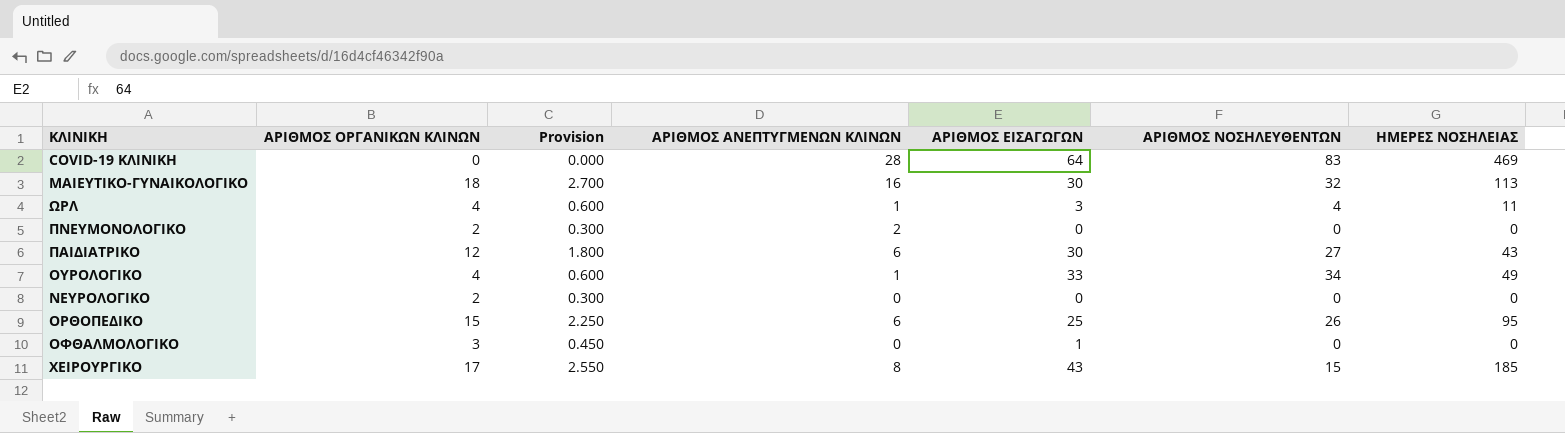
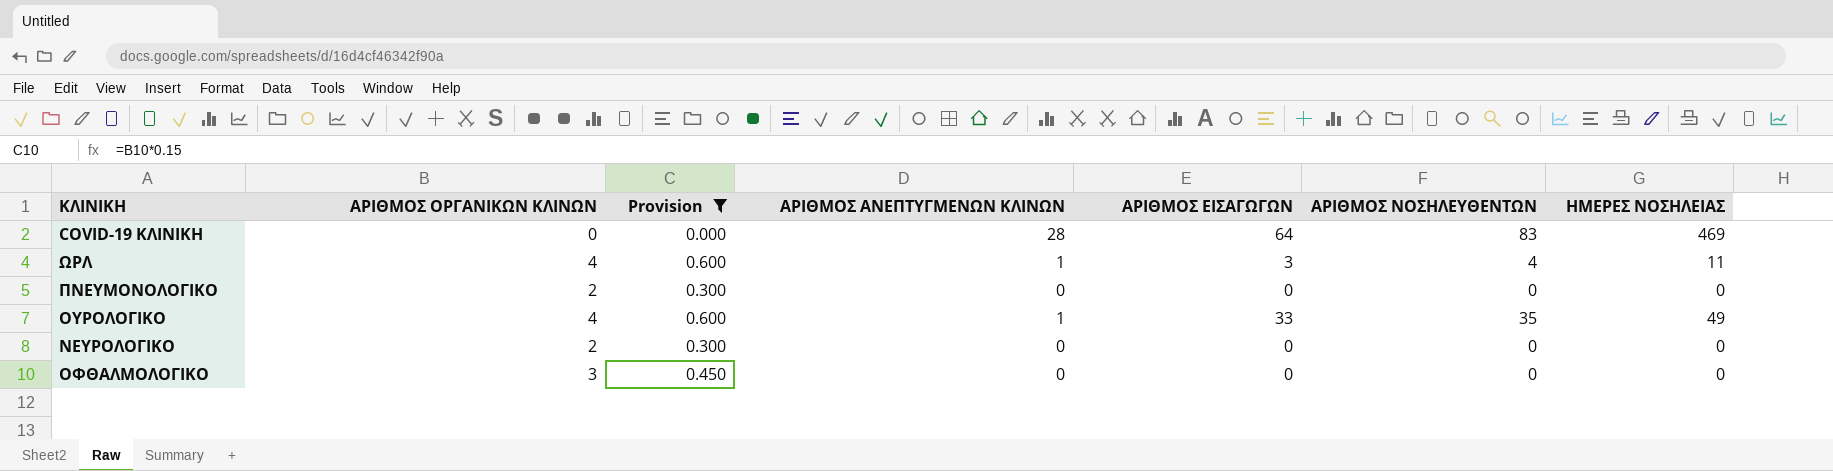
filter: none -> Provision <= 0.600
ΠΝΕΥΜΟΝΟΛΟΓΙΚΟ | ΑΡΙΘΜΟΣ ΑΝΕΠΤΥΓΜΕΝΩΝ ΚΛΙΝΩΝ: 2 -> 0
ΟΥΡΟΛΟΓΙΚΟ | ΑΡΙΘΜΟΣ ΝΟΣΗΛΕΥΘΕΝΤΩΝ: 34 -> 35
ΟΦΘΑΛΜΟΛΟΓΙΚΟ | ΑΡΙΘΜΟΣ ΕΙΣΑΓΩΓΩΝ: 1 -> 0

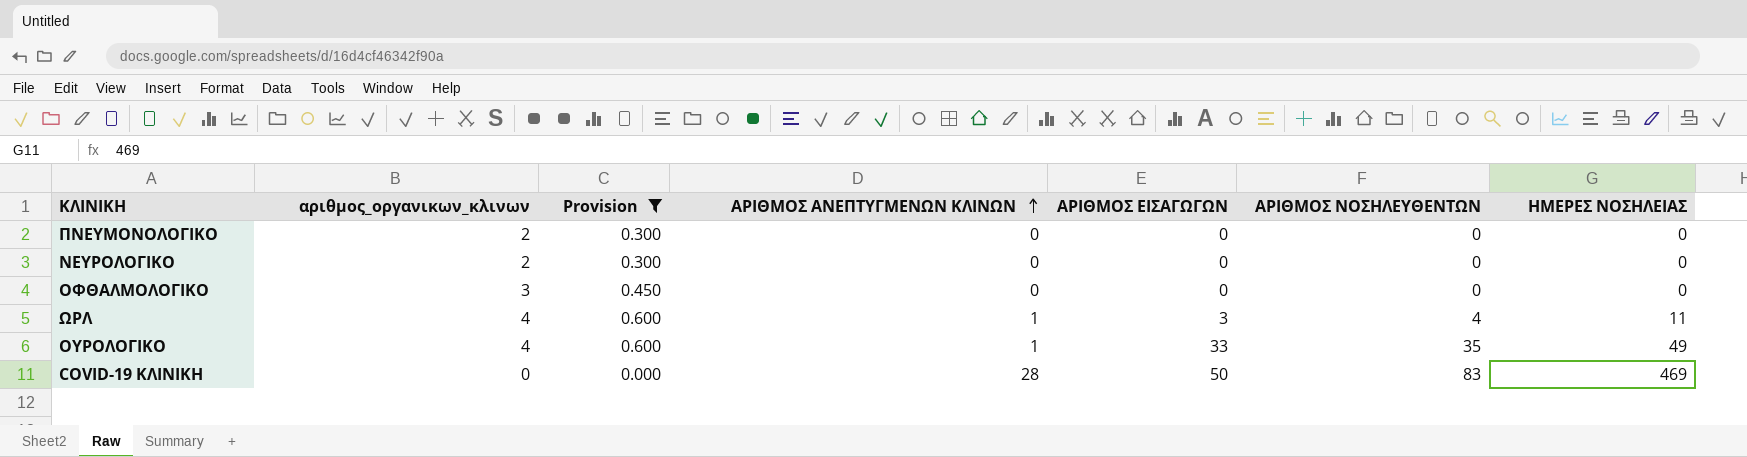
row order: none -> ΑΡΙΘΜΟΣ ΑΝΕΠΤΥΓΜΕΝΩΝ ΚΛΙΝΩΝ ascending
column name: ΑΡΙΘΜΟΣ ΟΡΓΑΝΙΚΩΝ ΚΛΙΝΩΝ -> αριθμος_οργανικων_κλινων
COVID-19 ΚΛΙΝΙΚΗ | ΑΡΙΘΜΟΣ ΕΙΣΑΓΩΓΩΝ: 64 -> 50

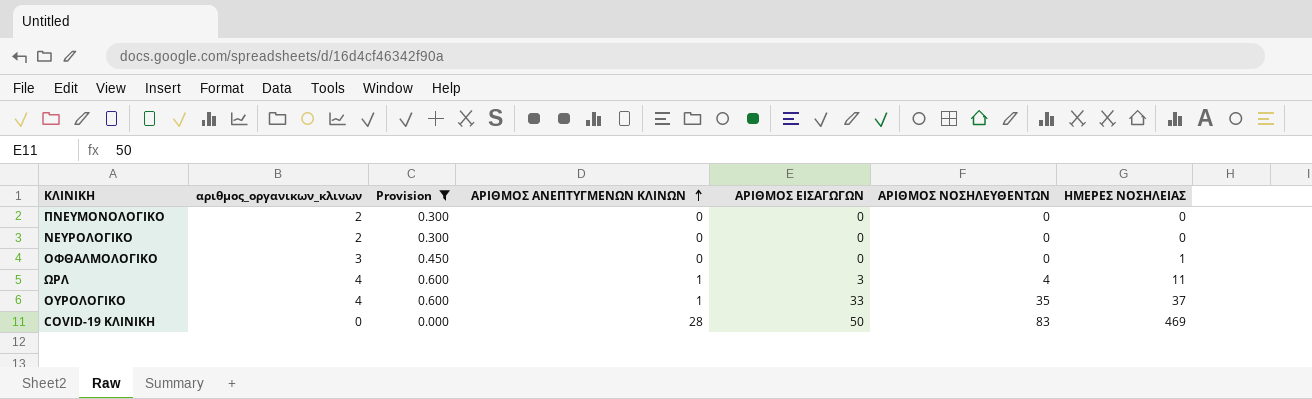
ΟΦΘΑΛΜΟΛΟΓΙΚΟ | ΗΜΕΡΕΣ ΝΟΣΗΛΕΙΑΣ: 0 -> 1
ΟΥΡΟΛΟΓΙΚΟ | ΗΜΕΡΕΣ ΝΟΣΗΛΕΙΑΣ: 49 -> 37

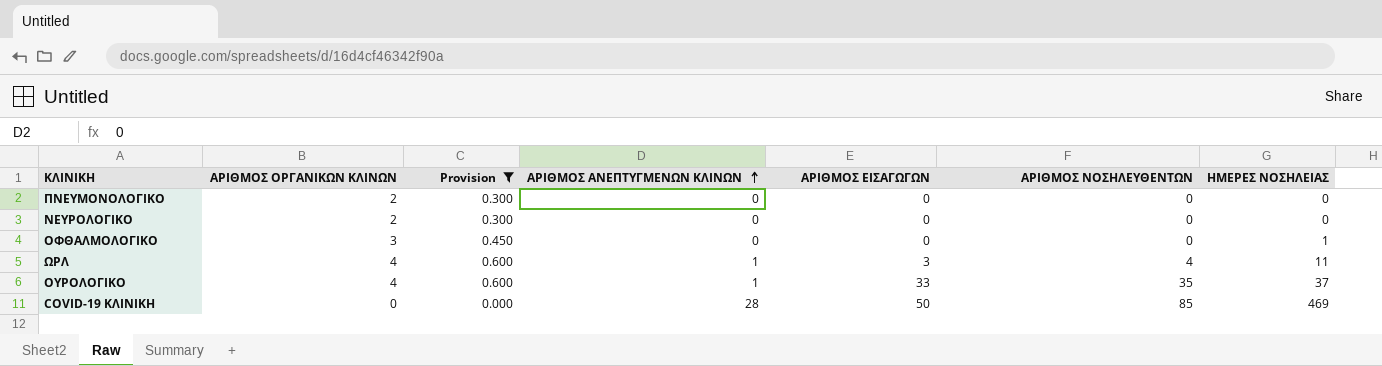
column name: αριθμος_οργανικων_κλινων -> ΑΡΙΘΜΟΣ ΟΡΓΑΝΙΚΩΝ ΚΛΙΝΩΝ
COVID-19 ΚΛΙΝΙΚΗ | ΑΡΙΘΜΟΣ ΝΟΣΗΛΕΥΘΕΝΤΩΝ: 83 -> 85

